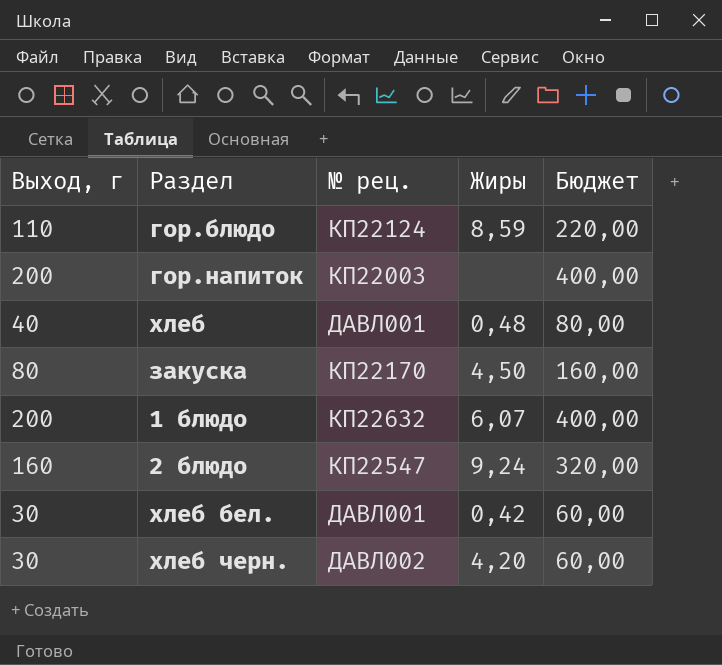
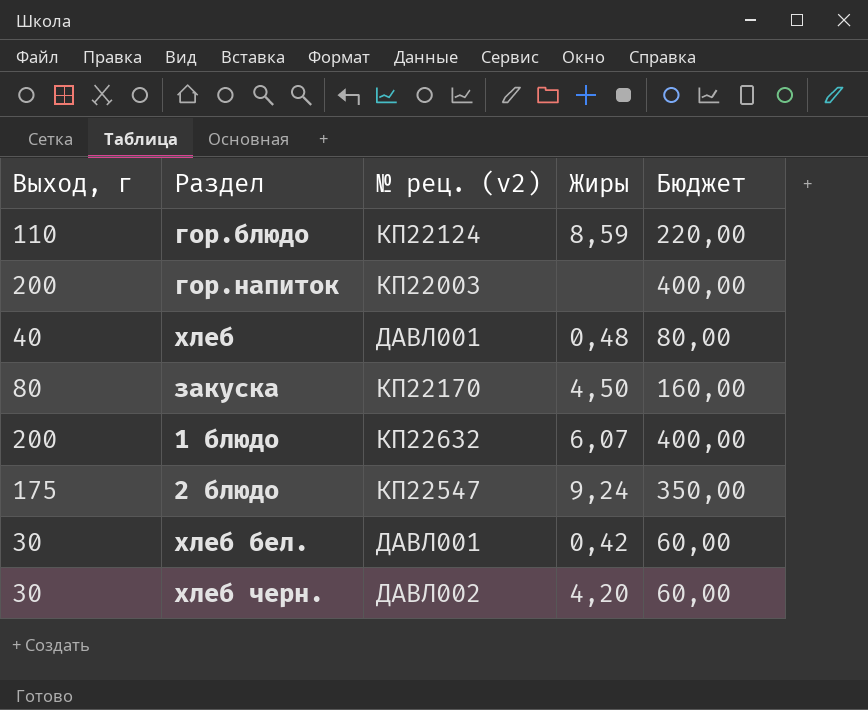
column name: № рец. -> № рец. (v2)
2 блюдо | Выход, г: 160 -> 175
2 блюдо | Бюджет: 320,00 -> 350,00

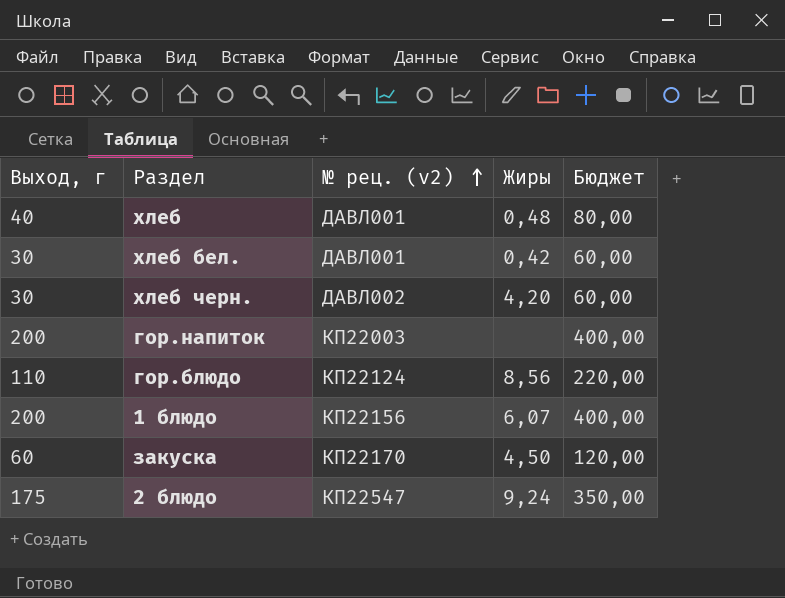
row order: none -> № рец. (v2) ascending
гор.блюдо | Жиры: 8,59 -> 8,56
1 блюдо | № рец. (v2): КП22632 -> КП22156
закуска | Выход, г: 80 -> 60
закуска | Бюджет: 160,00 -> 120,00

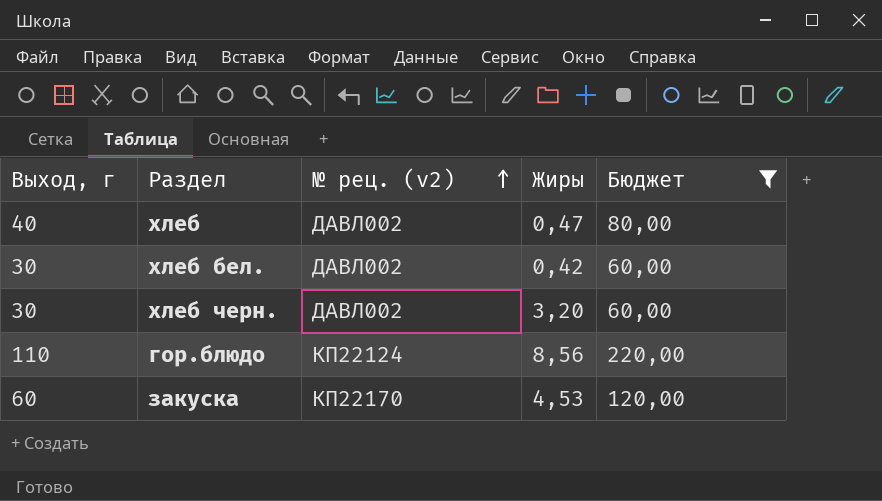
filter: none -> Бюджет <= 220,00
хлеб | № рец. (v2): ДАВЛ001 -> ДАВЛ002
хлеб | Жиры: 0,48 -> 0,47
хлеб бел. | № рец. (v2): ДАВЛ001 -> ДАВЛ002
хлеб черн. | Жиры: 4,20 -> 3,20
закуска | Жиры: 4,50 -> 4,53

